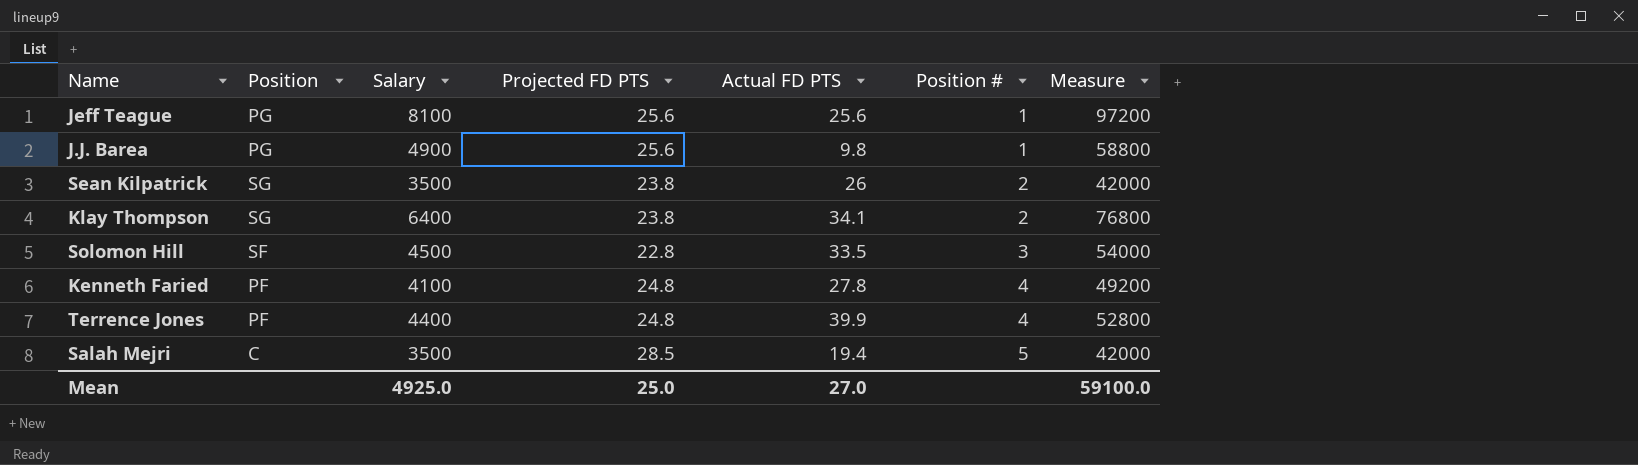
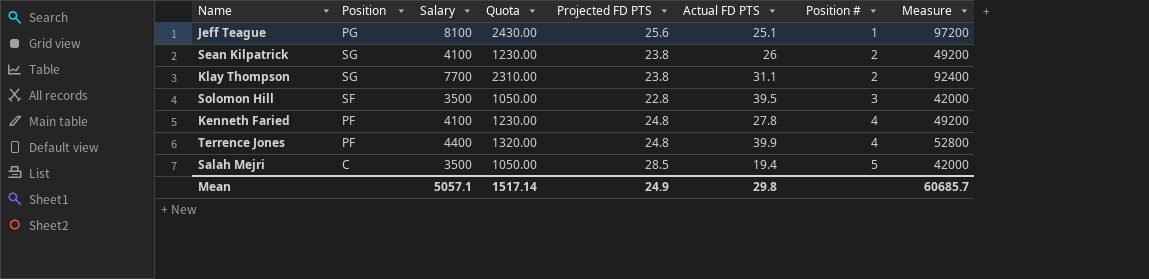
column Quota | formula: none -> [Salary] * 0.3
row J.J. Barea: PG | 4900 | 25.6 | 9.8 | 1 | 58800 -> none
Jeff Teague | Actual FD PTS: 25.6 -> 25.1
Sean Kilpatrick | Salary: 3500 -> 4100
Sean Kilpatrick | Measure: 42000 -> 49200
Klay Thompson | Salary: 6400 -> 7700
Klay Thompson | Actual FD PTS: 34.1 -> 31.1
Klay Thompson | Measure: 76800 -> 92400
Solomon Hill | Salary: 4500 -> 3500
Solomon Hill | Actual FD PTS: 33.5 -> 39.5
Solomon Hill | Measure: 54000 -> 42000
Mean | Salary: 4925.0 -> 5057.1
Mean | Projected FD PTS: 25.0 -> 24.9
Mean | Actual FD PTS: 27.0 -> 29.8
Mean | Measure: 59100.0 -> 60685.7

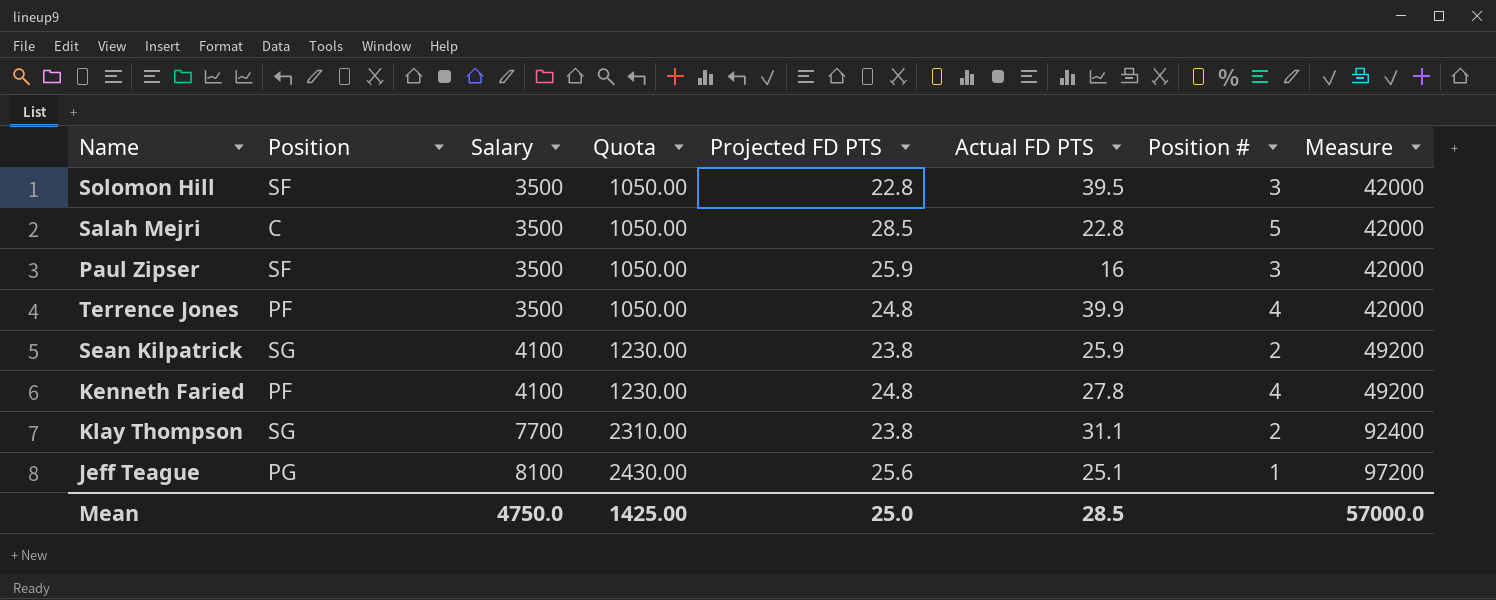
row order: Position # ascending -> Salary ascending
Salah Mejri | Actual FD PTS: 19.4 -> 22.8
row Paul Zipser: none -> SF | 3500 | 1050.00 | 25.9 | 16 | 3 | 42000
Terrence Jones | Salary: 4400 -> 3500
Terrence Jones | Quota: 1320.00 -> 1050.00
Terrence Jones | Measure: 52800 -> 42000
Sean Kilpatrick | Actual FD PTS: 26 -> 25.9
Mean | Salary: 5057.1 -> 4750.0
Mean | Quota: 1517.14 -> 1425.00
Mean | Projected FD PTS: 24.9 -> 25.0
Mean | Actual FD PTS: 29.8 -> 28.5
Mean | Measure: 60685.7 -> 57000.0

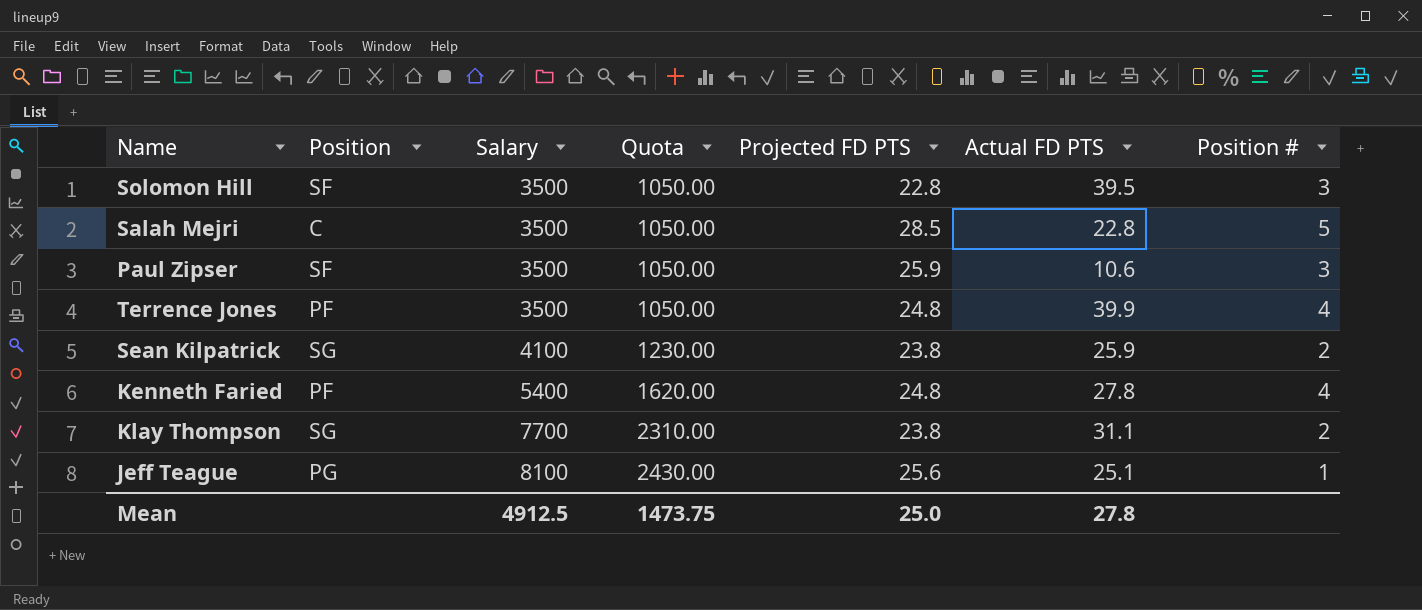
column Measure | formula: [Salary] * 12 -> none
Paul Zipser | Actual FD PTS: 16 -> 10.6
Kenneth Faried | Salary: 4100 -> 5400
Kenneth Faried | Quota: 1230.00 -> 1620.00
Mean | Salary: 4750.0 -> 4912.5
Mean | Quota: 1425.00 -> 1473.75
Mean | Actual FD PTS: 28.5 -> 27.8

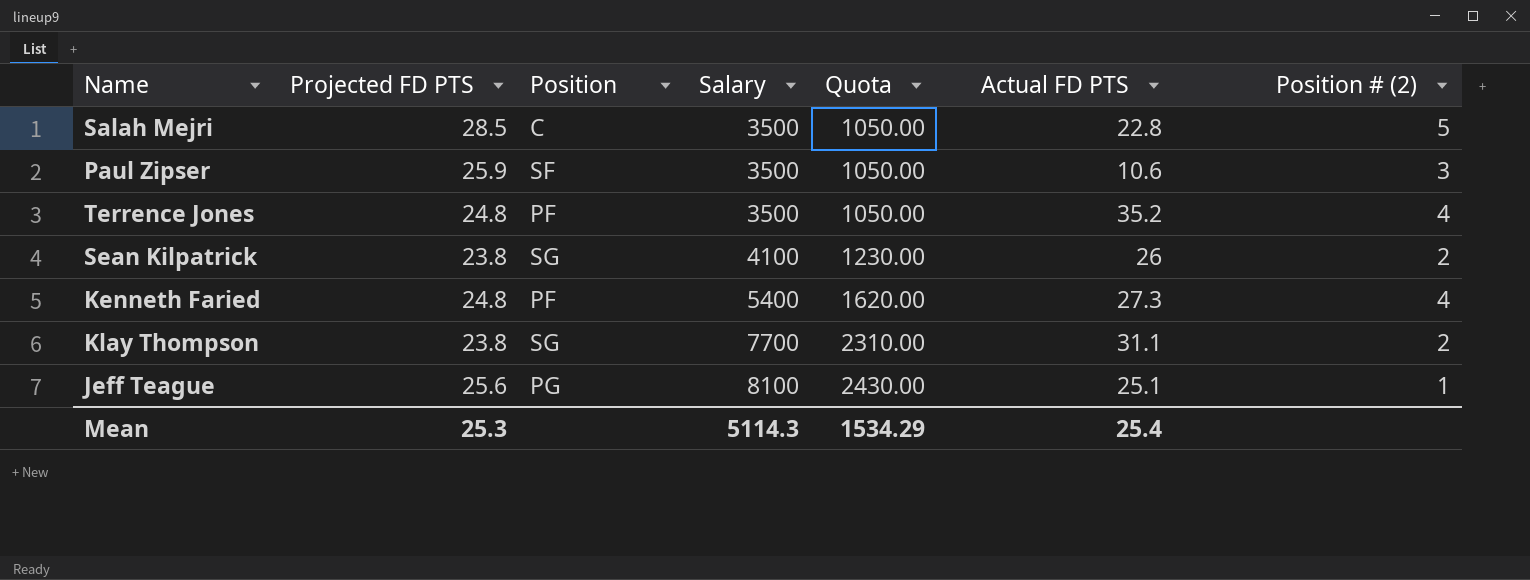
column Projected FD PTS | position: 5 -> 2
column name: Position # -> Position # (2)
row Solomon Hill: SF | 3500 | 1050.00 | 22.8 | 39.5 | 3 -> none
Terrence Jones | Actual FD PTS: 39.9 -> 35.2
Sean Kilpatrick | Actual FD PTS: 25.9 -> 26
Kenneth Faried | Actual FD PTS: 27.8 -> 27.3
Mean | Projected FD PTS: 25.0 -> 25.3
Mean | Salary: 4912.5 -> 5114.3
Mean | Quota: 1473.75 -> 1534.29
Mean | Actual FD PTS: 27.8 -> 25.4

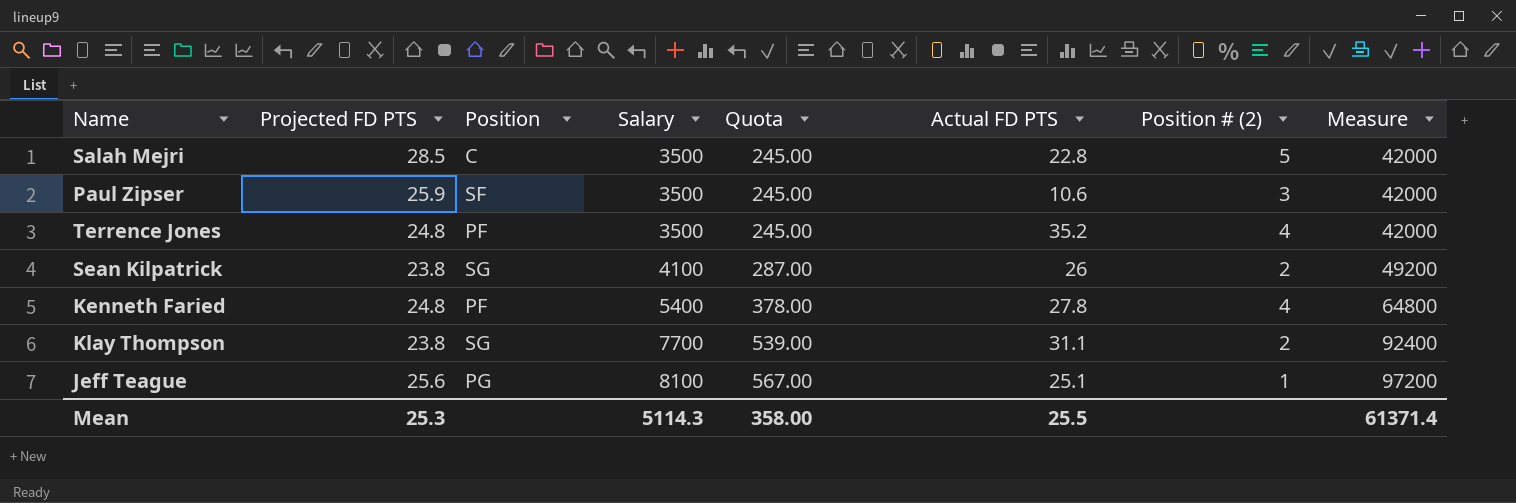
column Quota | formula: [Salary] * 0.3 -> [Salary] * 0.07
column Measure | formula: none -> [Salary] * 12
Kenneth Faried | Actual FD PTS: 27.3 -> 27.8
Mean | Quota: 1534.29 -> 358.00
Mean | Actual FD PTS: 25.4 -> 25.5

